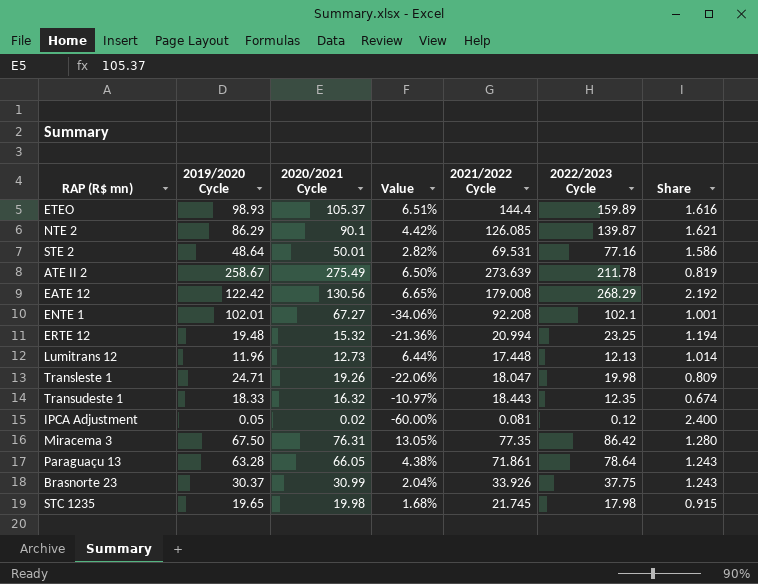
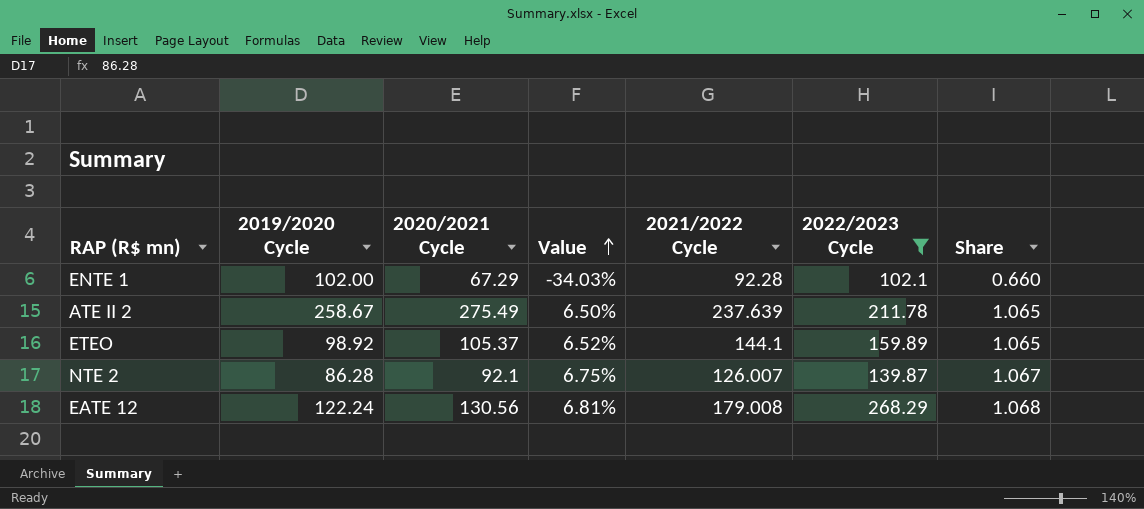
filter: none -> 2022/2023 Cycle >= 102.1
row order: none -> Value ascending
column Share | formula: [2022/2023 Cycle] / [2019/2020 Cycle] -> [2020/2021 Cycle] / [2019/2020 Cycle]
ENTE 1 | 2019/2020 Cycle: 102.01 -> 102.00
ENTE 1 | 2020/2021 Cycle: 67.27 -> 67.29
ENTE 1 | Value: -34.06% -> -34.03%
ENTE 1 | 2021/2022 Cycle: 92.208 -> 92.28
ATE II 2 | 2021/2022 Cycle: 273.639 -> 237.639
ETEO | 2019/2020 Cycle: 98.93 -> 98.92
ETEO | Value: 6.51% -> 6.52%
ETEO | 2021/2022 Cycle: 144.4 -> 144.1
NTE 2 | 2019/2020 Cycle: 86.29 -> 86.28
NTE 2 | 2020/2021 Cycle: 90.1 -> 92.1
NTE 2 | Value: 4.42% -> 6.75%
NTE 2 | 2021/2022 Cycle: 126.085 -> 126.007
EATE 12 | 2019/2020 Cycle: 122.42 -> 122.24
EATE 12 | Value: 6.65% -> 6.81%

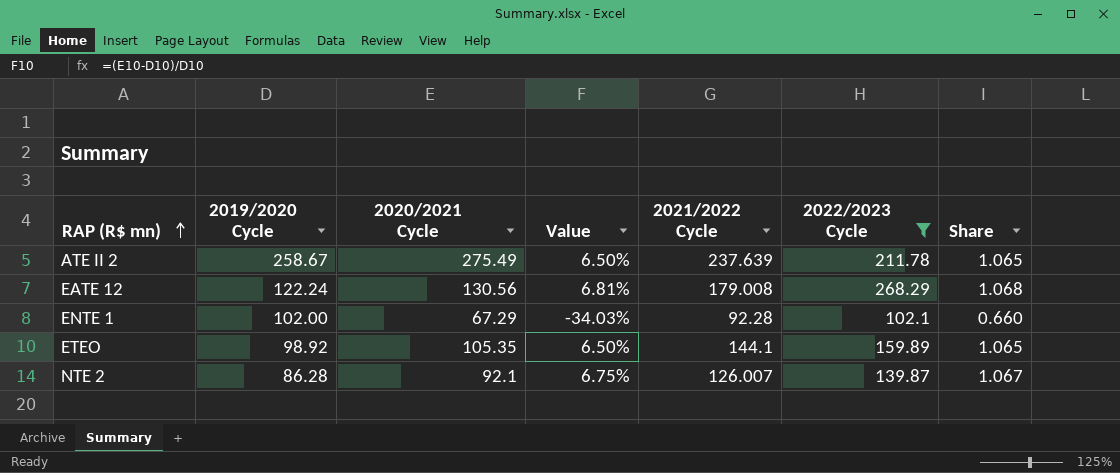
row order: Value ascending -> RAP (R$ mn) ascending
ETEO | 2020/2021 Cycle: 105.37 -> 105.35
ETEO | Value: 6.52% -> 6.50%

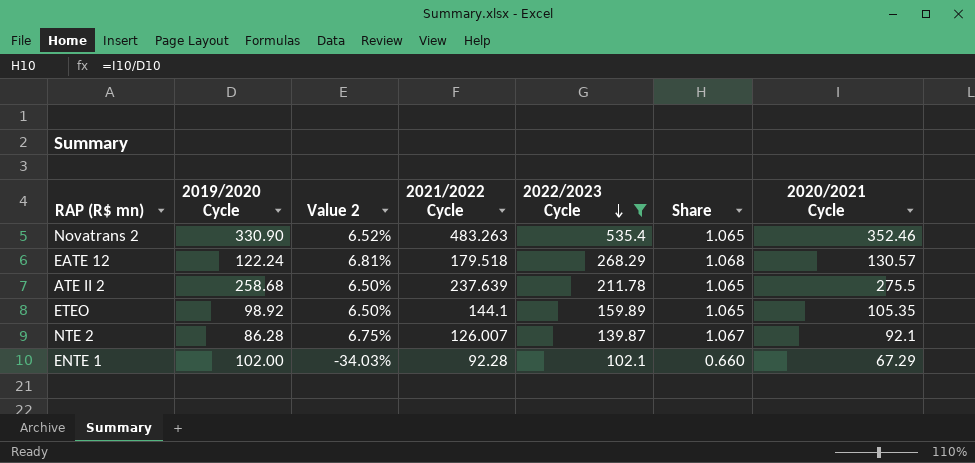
row order: RAP (R$ mn) ascending -> 2022/2023 Cycle descending
column name: Value -> Value 2
column 2020/2021 Cycle | position: 3 -> 7
row Novatrans 2: none -> 330.90 | 6.52% | 483.263 | 535.4 | 1.065 | 352.46
EATE 12 | 2021/2022 Cycle: 179.008 -> 179.518
EATE 12 | 2020/2021 Cycle: 130.56 -> 130.57
ATE II 2 | 2019/2020 Cycle: 258.67 -> 258.68
ATE II 2 | 2020/2021 Cycle: 275.49 -> 275.5

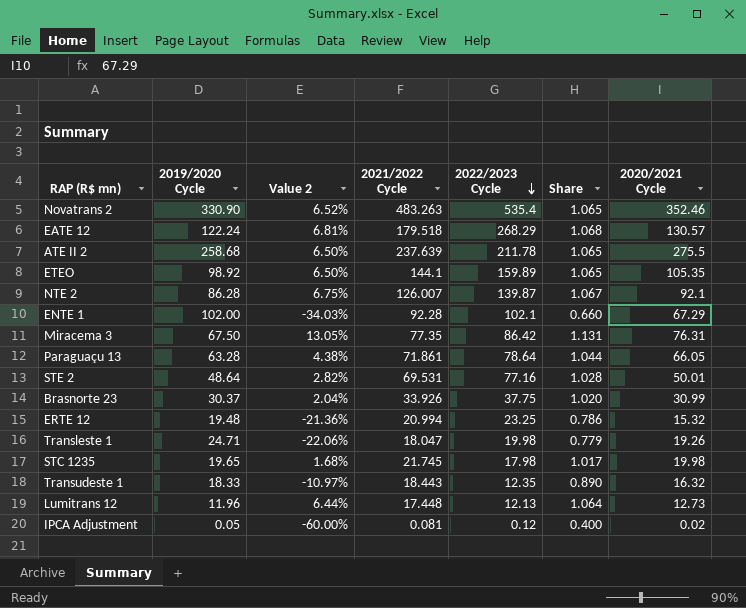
filter: 2022/2023 Cycle >= 102.1 -> none

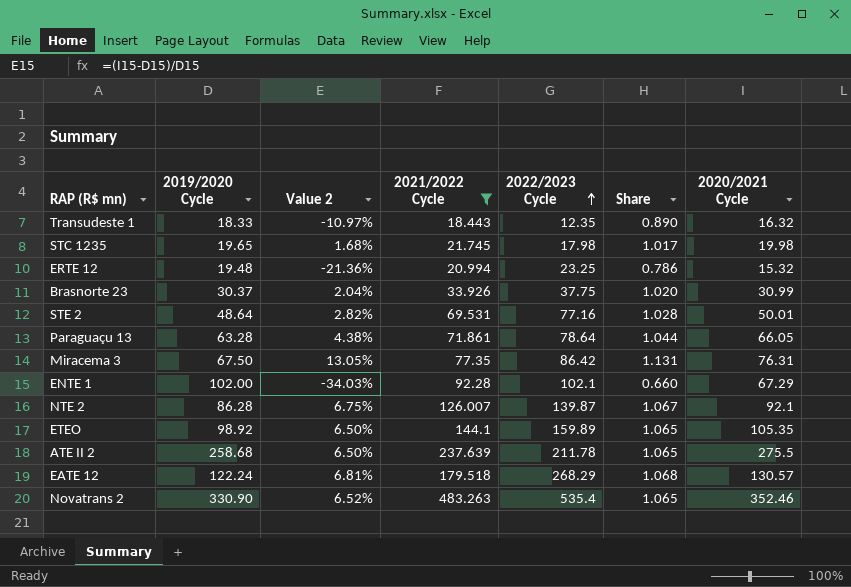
filter: none -> 2021/2022 Cycle >= 18.443
row order: 2022/2023 Cycle descending -> 2022/2023 Cycle ascending

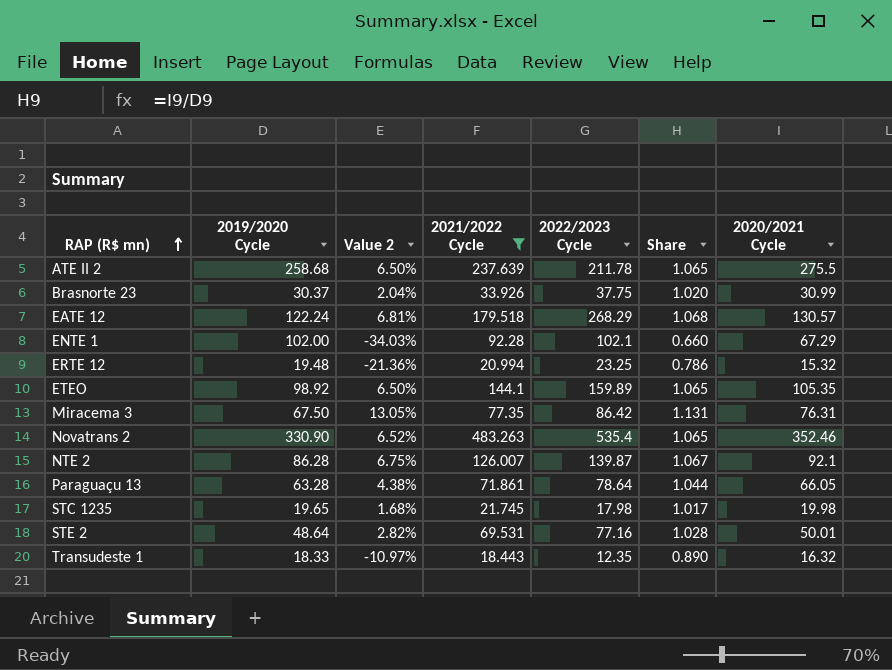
row order: 2022/2023 Cycle ascending -> RAP (R$ mn) ascending

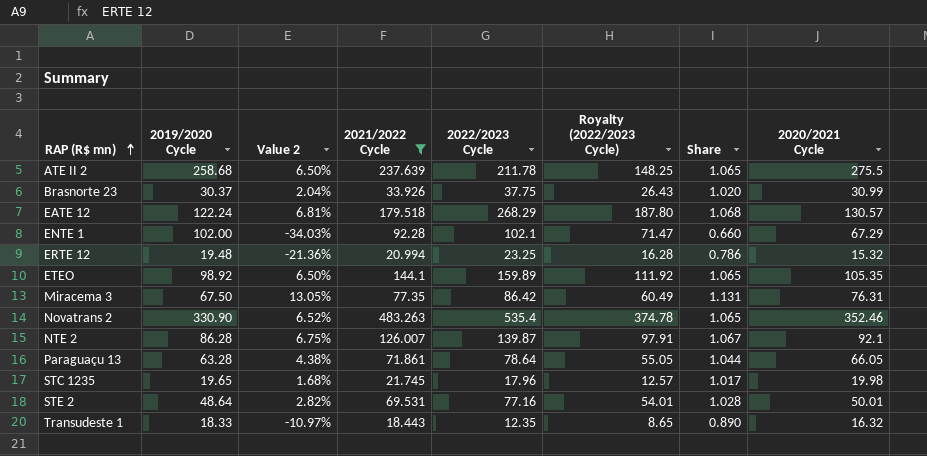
column Royalty (2022/2023 Cycle) | formula: none -> [2022/2023 Cycle] * 0.7
STC 1235 | 2022/2023 Cycle: 17.98 -> 17.96

